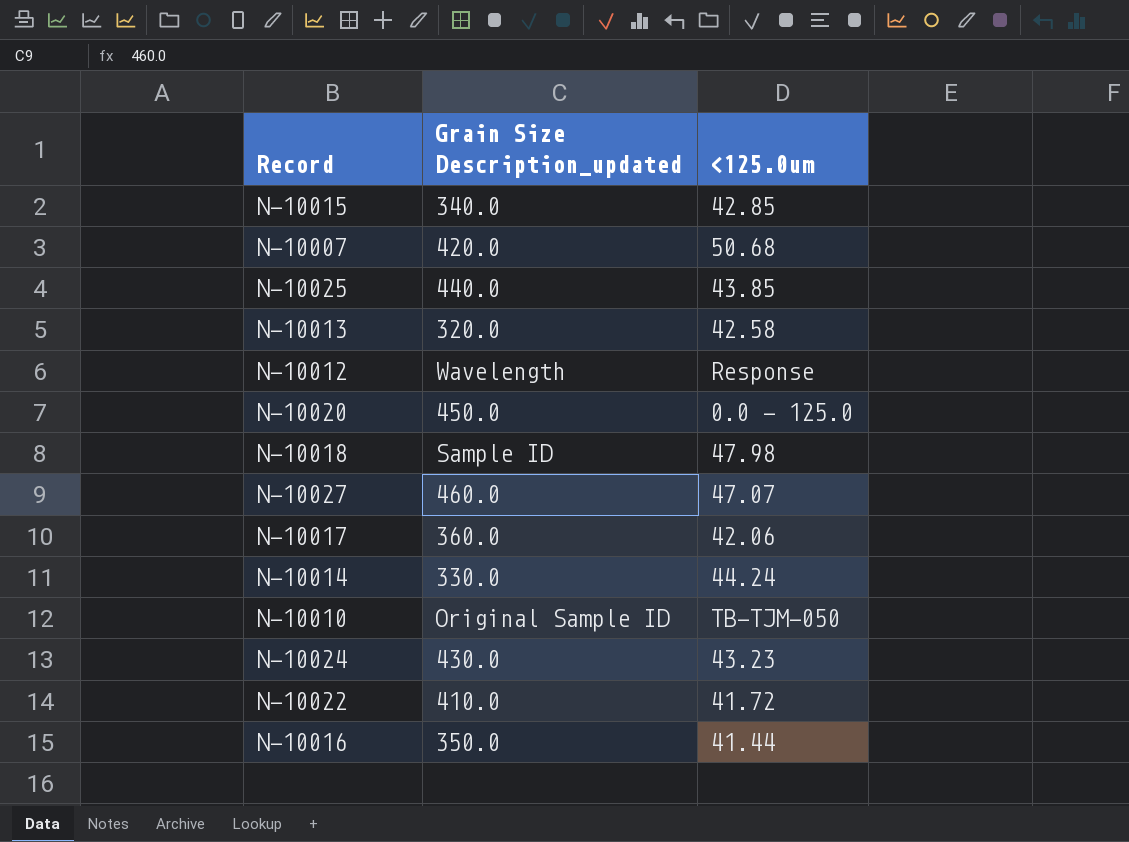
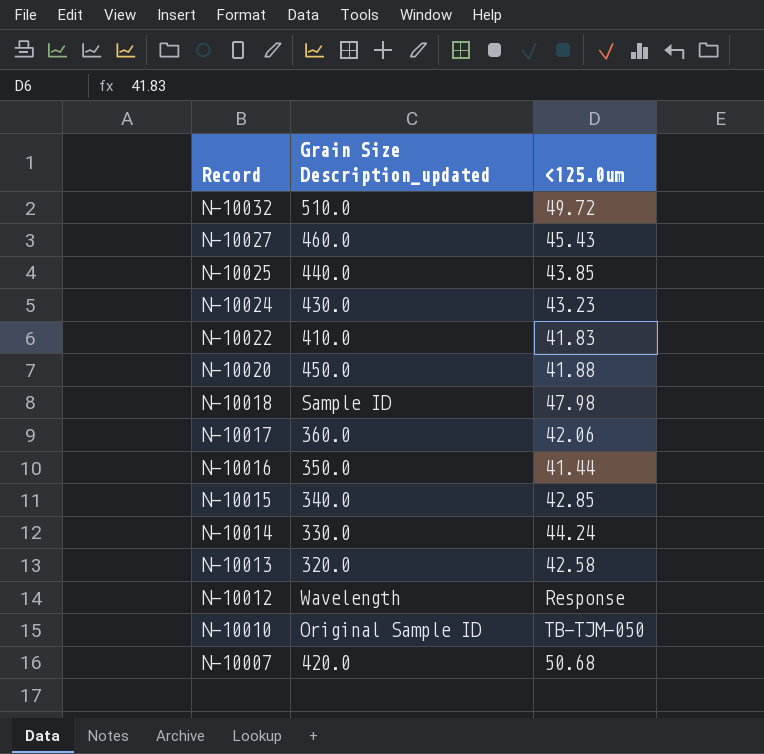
row order: none -> Record descending
row N-10032: none -> 510.0 | 49.72
N-10027 | <125.0um: 47.07 -> 45.43
N-10022 | <125.0um: 41.72 -> 41.83
N-10020 | <125.0um: 0.0 - 125.0 -> 41.88

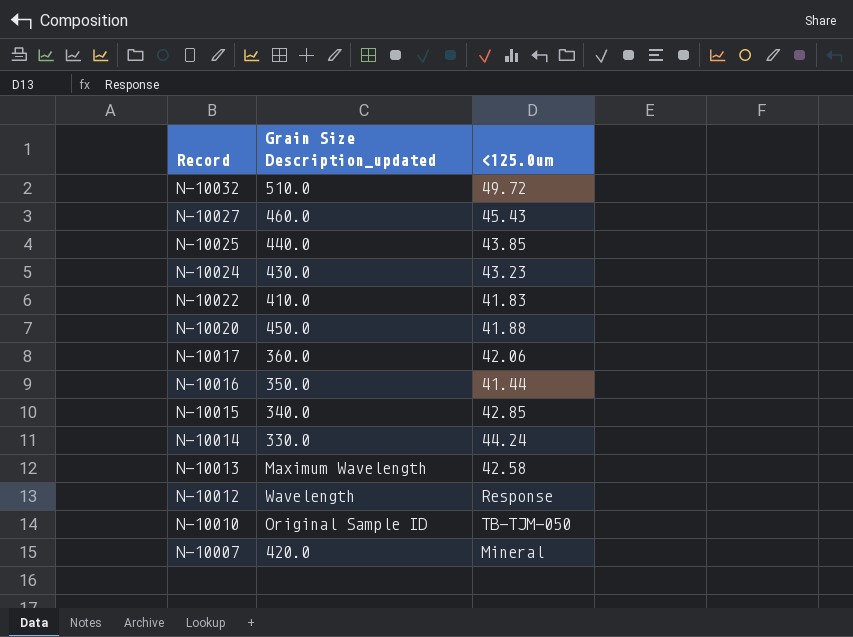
row N-10018: Sample ID | 47.98 -> none
N-10013 | Grain Size Description_updated: 320.0 -> Maximum Wavelength
N-10007 | <125.0um: 50.68 -> Mineral

